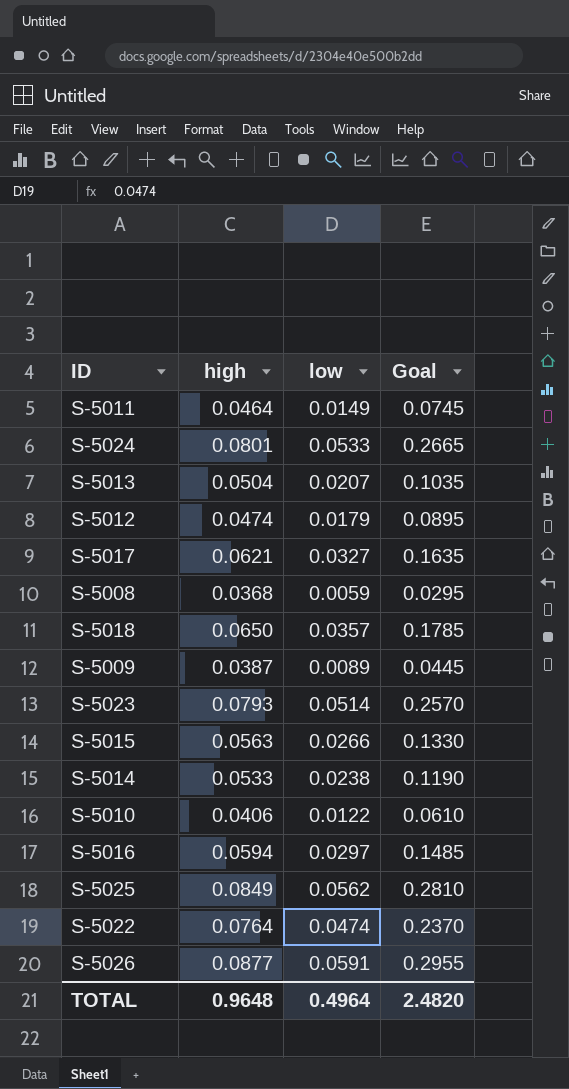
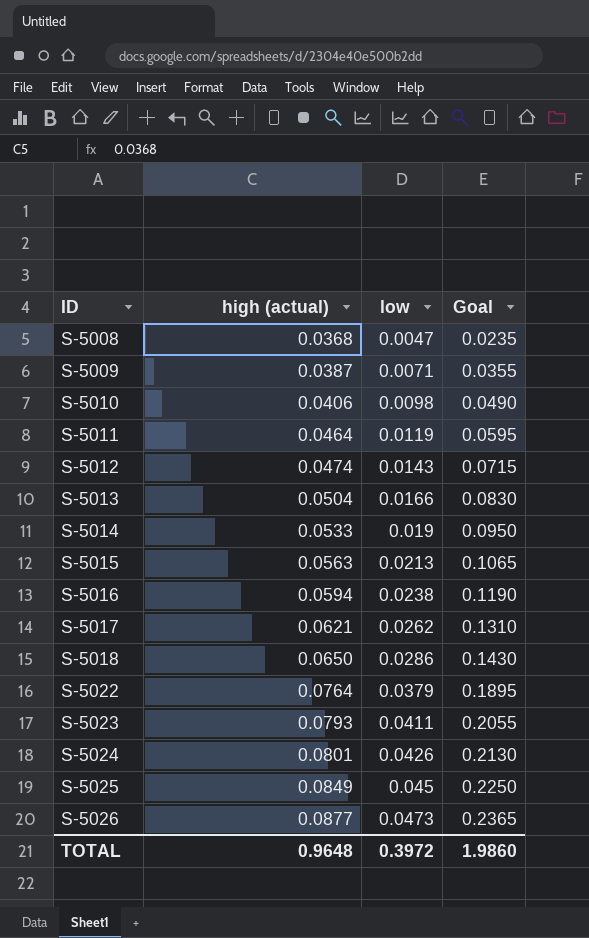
row order: none -> ID ascending
column name: high -> high (actual)
S-5008 | low: 0.0059 -> 0.0047
S-5008 | Goal: 0.0295 -> 0.0235
S-5009 | low: 0.0089 -> 0.0071
S-5009 | Goal: 0.0445 -> 0.0355
S-5010 | low: 0.0122 -> 0.0098
S-5010 | Goal: 0.0610 -> 0.0490
S-5011 | low: 0.0149 -> 0.0119
S-5011 | Goal: 0.0745 -> 0.0595
S-5012 | low: 0.0179 -> 0.0143
S-5012 | Goal: 0.0895 -> 0.0715
S-5013 | low: 0.0207 -> 0.0166
S-5013 | Goal: 0.1035 -> 0.0830
S-5014 | low: 0.0238 -> 0.019
S-5014 | Goal: 0.1190 -> 0.0950
S-5015 | low: 0.0266 -> 0.0213
S-5015 | Goal: 0.1330 -> 0.1065
S-5016 | low: 0.0297 -> 0.0238
S-5016 | Goal: 0.1485 -> 0.1190
S-5017 | low: 0.0327 -> 0.0262
S-5017 | Goal: 0.1635 -> 0.1310
S-5018 | low: 0.0357 -> 0.0286
S-5018 | Goal: 0.1785 -> 0.1430
S-5022 | low: 0.0474 -> 0.0379
S-5022 | Goal: 0.2370 -> 0.1895
S-5023 | low: 0.0514 -> 0.0411
S-5023 | Goal: 0.2570 -> 0.2055
S-5024 | low: 0.0533 -> 0.0426
S-5024 | Goal: 0.2665 -> 0.2130
S-5025 | low: 0.0562 -> 0.045
S-5025 | Goal: 0.2810 -> 0.2250
S-5026 | low: 0.0591 -> 0.0473
S-5026 | Goal: 0.2955 -> 0.2365
TOTAL | low: 0.4964 -> 0.3972
TOTAL | Goal: 2.4820 -> 1.9860

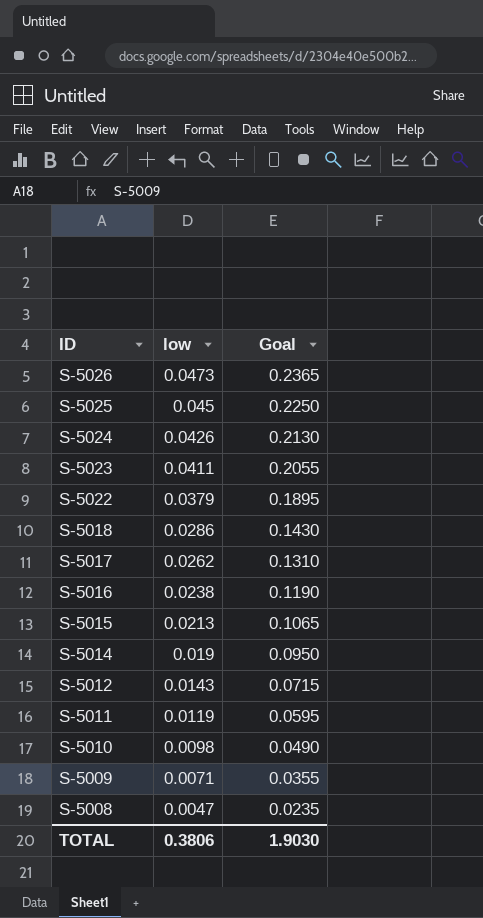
row order: ID ascending -> ID descending
column high (actual) | position: 2 -> none
row S-5013: 0.0504 | 0.0166 | 0.0830 -> none
TOTAL | low: 0.3972 -> 0.3806
TOTAL | Goal: 1.9860 -> 1.9030

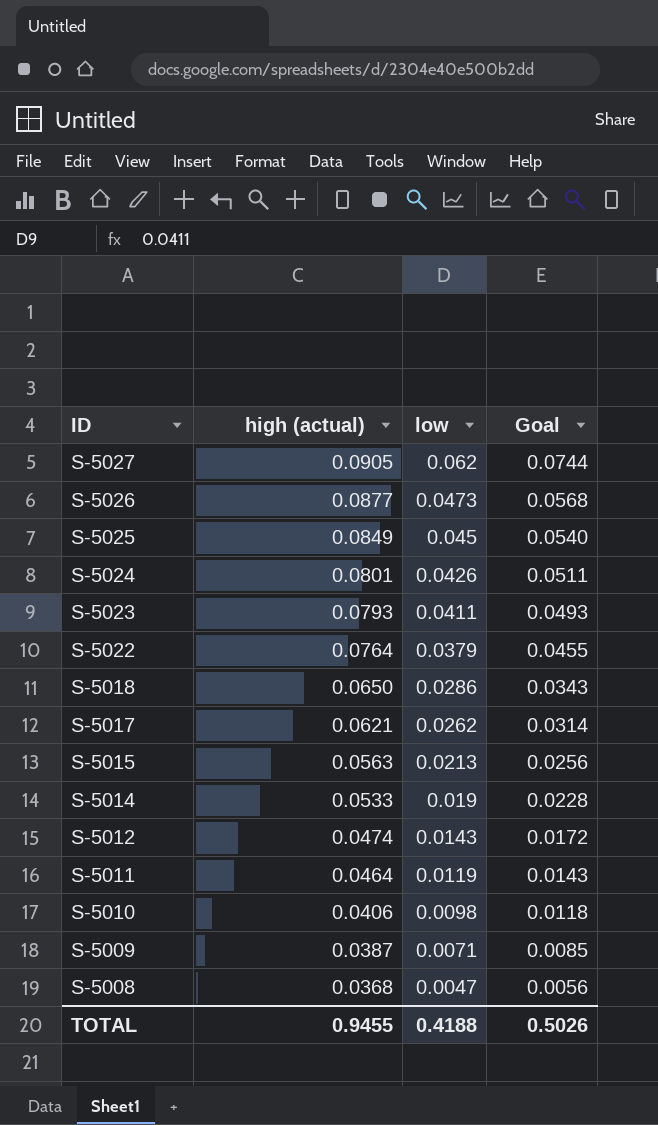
column high (actual) | position: none -> 2
column Goal | formula: [low] * 5 -> [low] * 1.2
row S-5016: 0.0238 | 0.1190 -> none
row S-5027: none -> 0.0905 | 0.062 | 0.0744
TOTAL | low: 0.3806 -> 0.4188
TOTAL | Goal: 1.9030 -> 0.5026

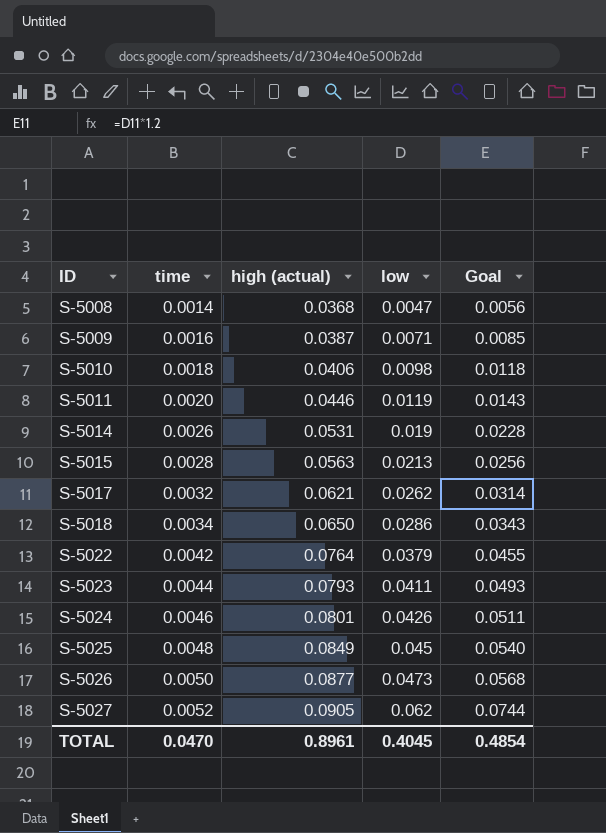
row order: ID descending -> ID ascending
column time | position: none -> 2
row S-5012: 0.0474 | 0.0143 | 0.0172 -> none
S-5011 | high (actual): 0.0464 -> 0.0446
S-5014 | high (actual): 0.0533 -> 0.0531
TOTAL | high (actual): 0.9455 -> 0.8961
TOTAL | low: 0.4188 -> 0.4045
TOTAL | Goal: 0.5026 -> 0.4854

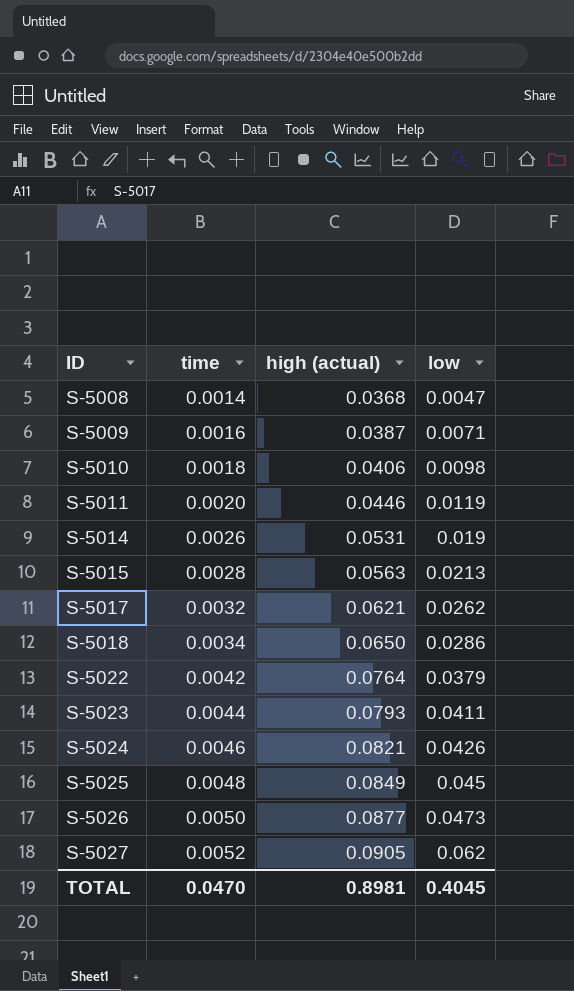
column Goal | formula: [low] * 1.2 -> none
S-5024 | high (actual): 0.0801 -> 0.0821
TOTAL | high (actual): 0.8961 -> 0.8981

